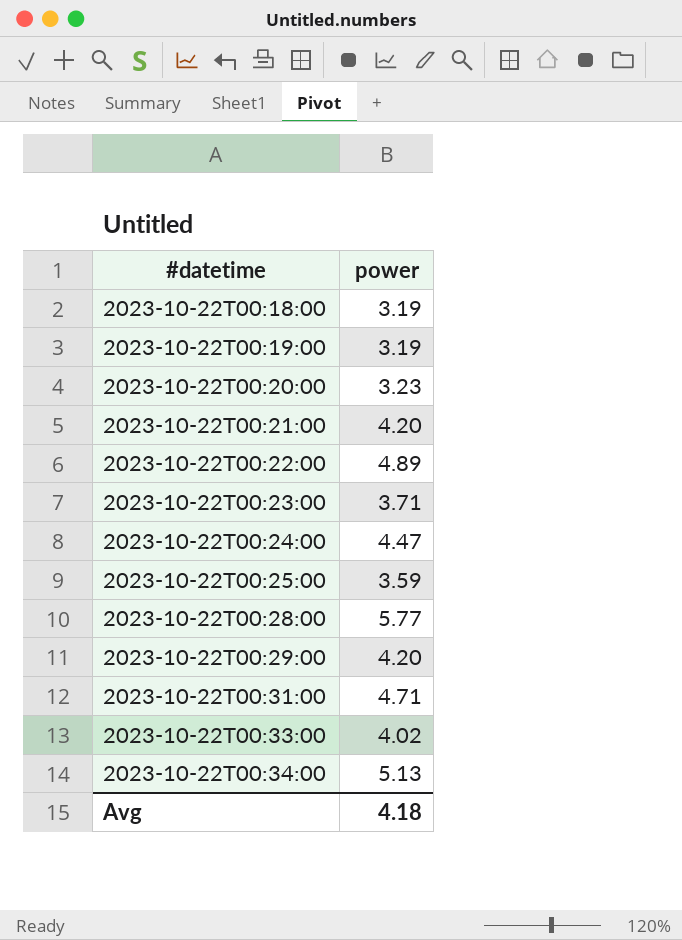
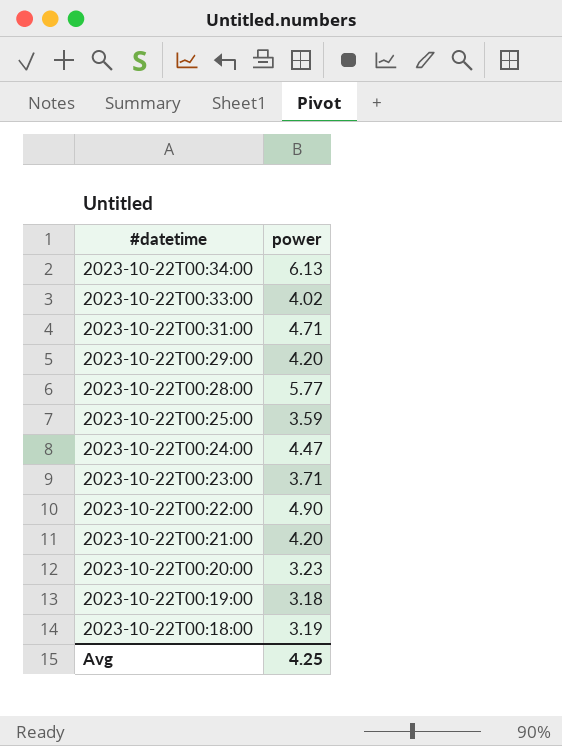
row order: #datetime ascending -> #datetime descending
2023-10-22T00:34:00 | power: 5.13 -> 6.13
2023-10-22T00:22:00 | power: 4.89 -> 4.90
2023-10-22T00:19:00 | power: 3.19 -> 3.18
Avg | power: 4.18 -> 4.25

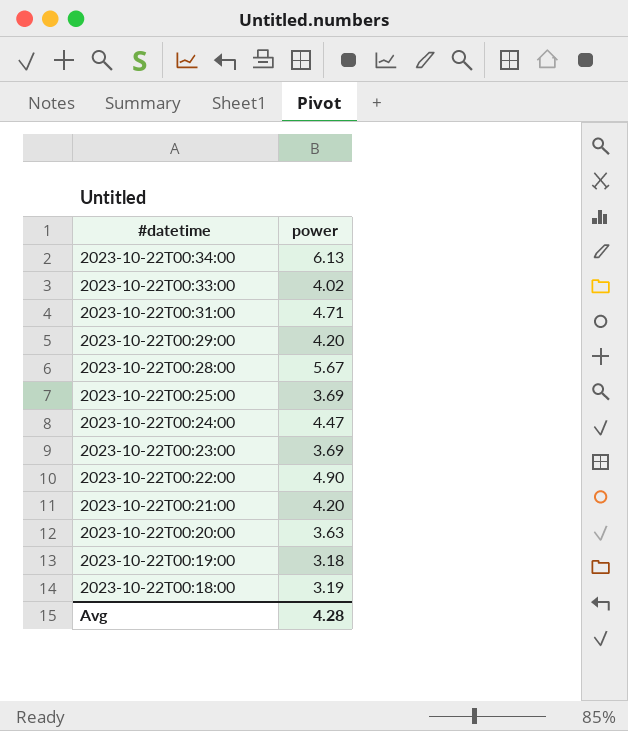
2023-10-22T00:28:00 | power: 5.77 -> 5.67
2023-10-22T00:25:00 | power: 3.59 -> 3.69
2023-10-22T00:23:00 | power: 3.71 -> 3.69
2023-10-22T00:20:00 | power: 3.23 -> 3.63
Avg | power: 4.25 -> 4.28

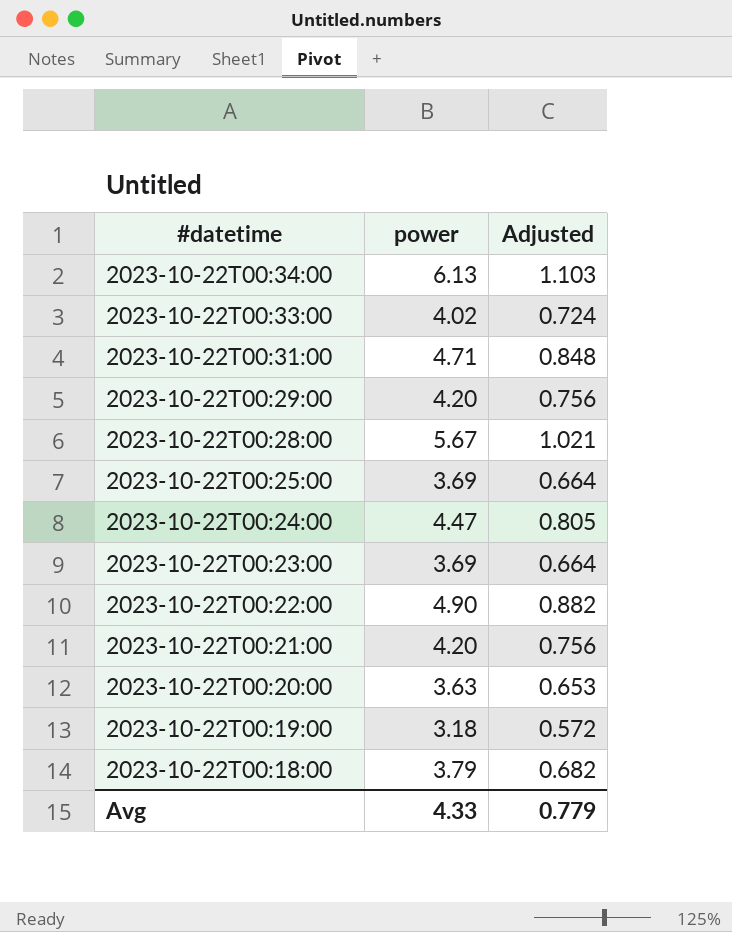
column Adjusted | formula: none -> [power] * 0.18
2023-10-22T00:18:00 | power: 3.19 -> 3.79
Avg | power: 4.28 -> 4.33

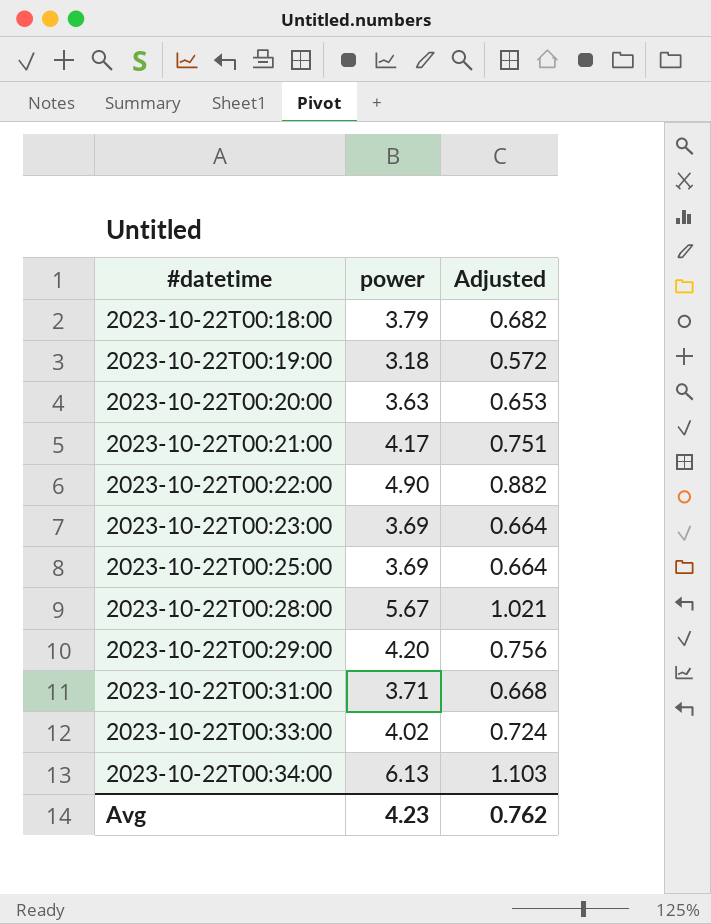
row order: #datetime descending -> #datetime ascending
row 2023-10-22T00:24:00: 4.47 | 0.805 -> none
2023-10-22T00:21:00 | power: 4.20 -> 4.17
2023-10-22T00:21:00 | Adjusted: 0.756 -> 0.751
2023-10-22T00:31:00 | power: 4.71 -> 3.71
2023-10-22T00:31:00 | Adjusted: 0.848 -> 0.668
Avg | power: 4.33 -> 4.23
Avg | Adjusted: 0.779 -> 0.762

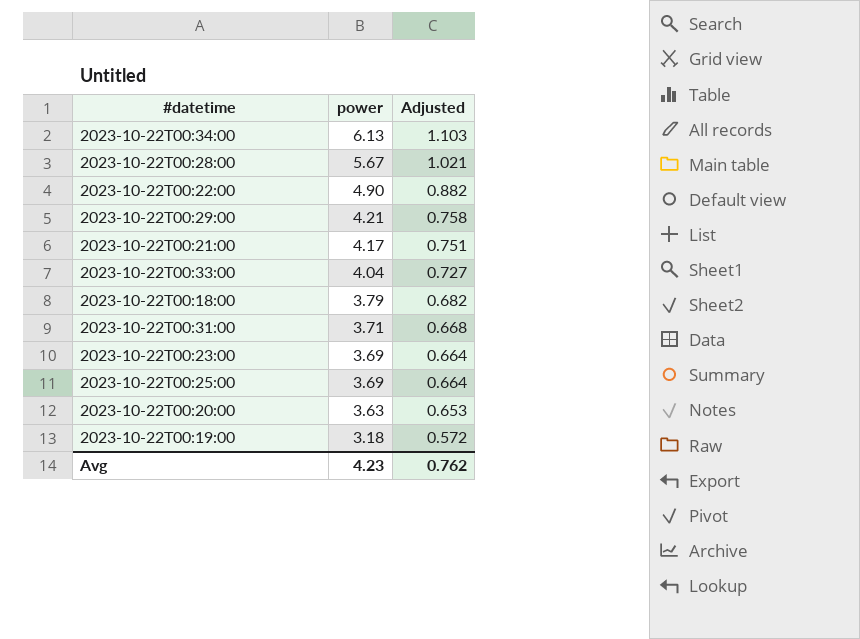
row order: #datetime ascending -> power descending
2023-10-22T00:29:00 | power: 4.20 -> 4.21
2023-10-22T00:29:00 | Adjusted: 0.756 -> 0.758
2023-10-22T00:33:00 | power: 4.02 -> 4.04
2023-10-22T00:33:00 | Adjusted: 0.724 -> 0.727

